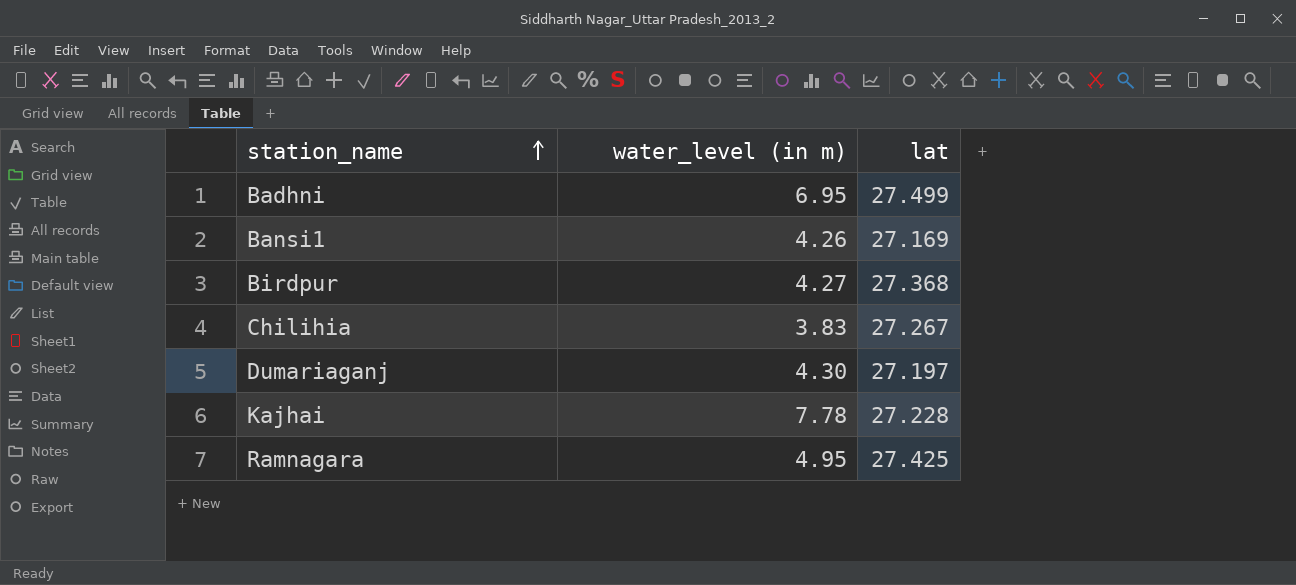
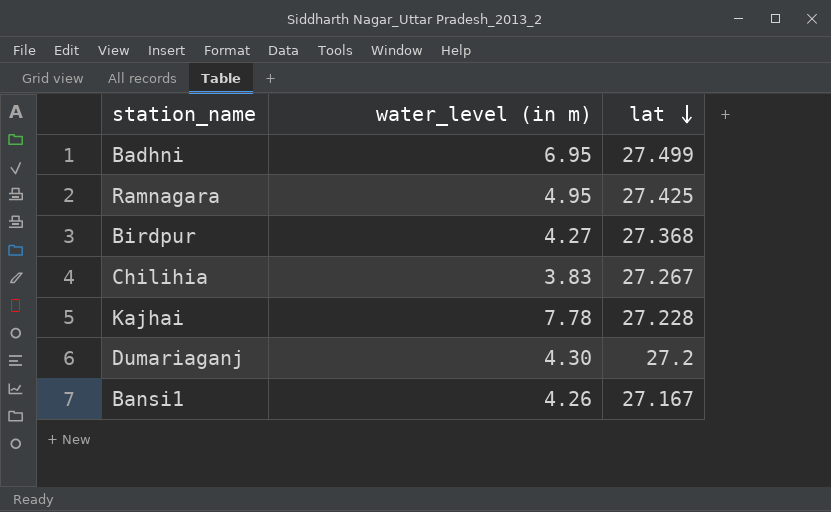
row order: station_name ascending -> lat descending
Dumariaganj | lat: 27.197 -> 27.2
Bansi1 | lat: 27.169 -> 27.167

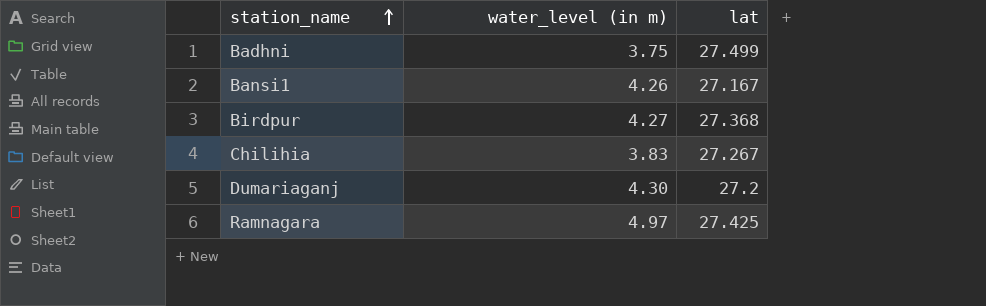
row order: lat descending -> station_name ascending
row Kajhai: 7.78 | 27.228 -> none
Badhni | water_level (in m): 6.95 -> 3.75
Ramnagara | water_level (in m): 4.95 -> 4.97

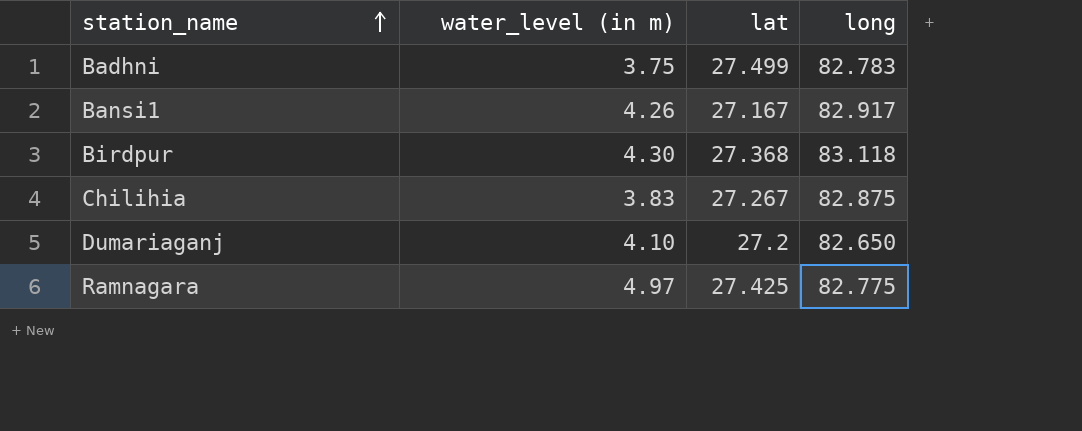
column long | position: none -> 4
Birdpur | water_level (in m): 4.27 -> 4.30
Dumariaganj | water_level (in m): 4.30 -> 4.10

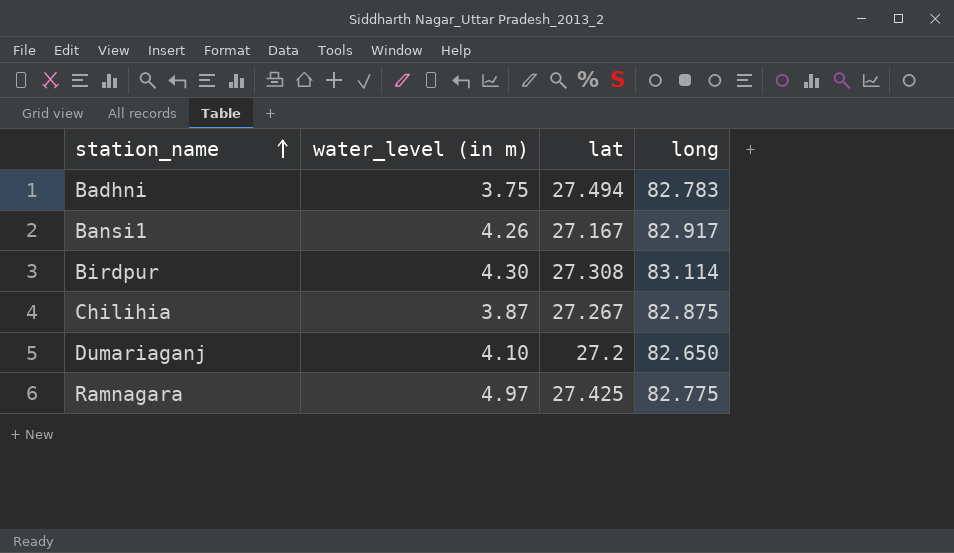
Badhni | lat: 27.499 -> 27.494
Birdpur | lat: 27.368 -> 27.308
Birdpur | long: 83.118 -> 83.114
Chilihia | water_level (in m): 3.83 -> 3.87

